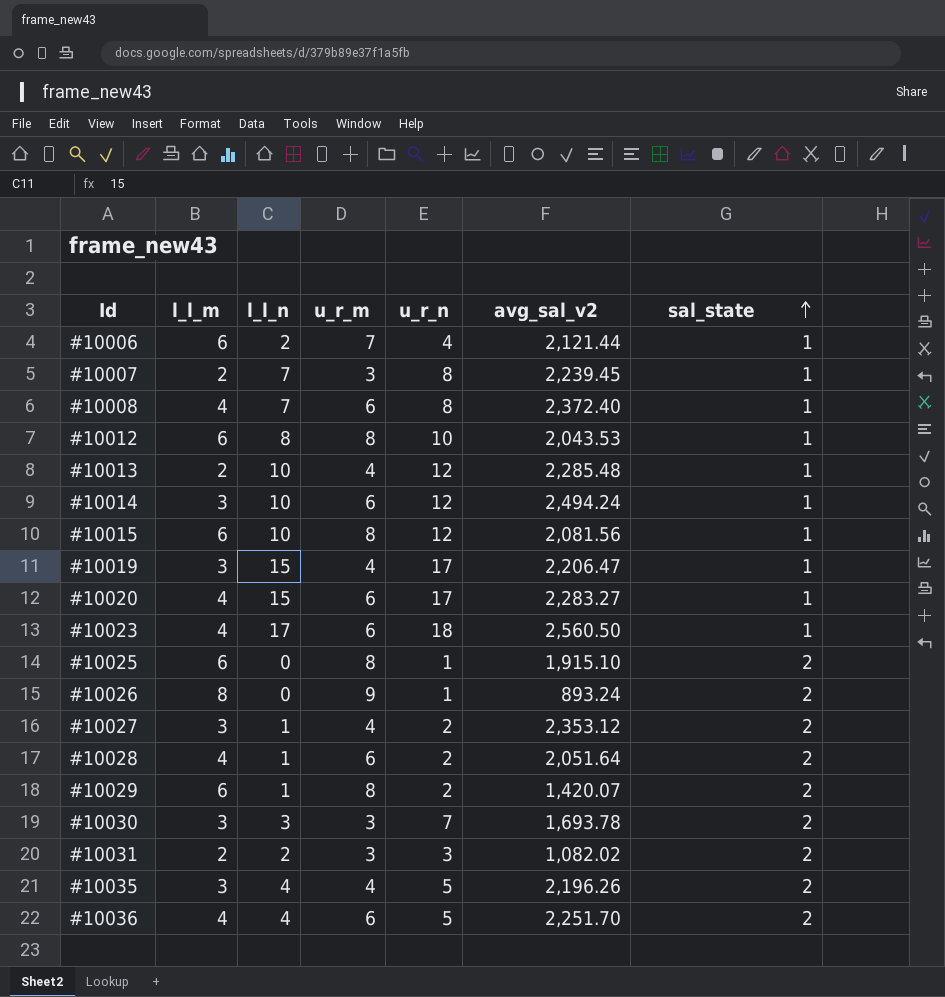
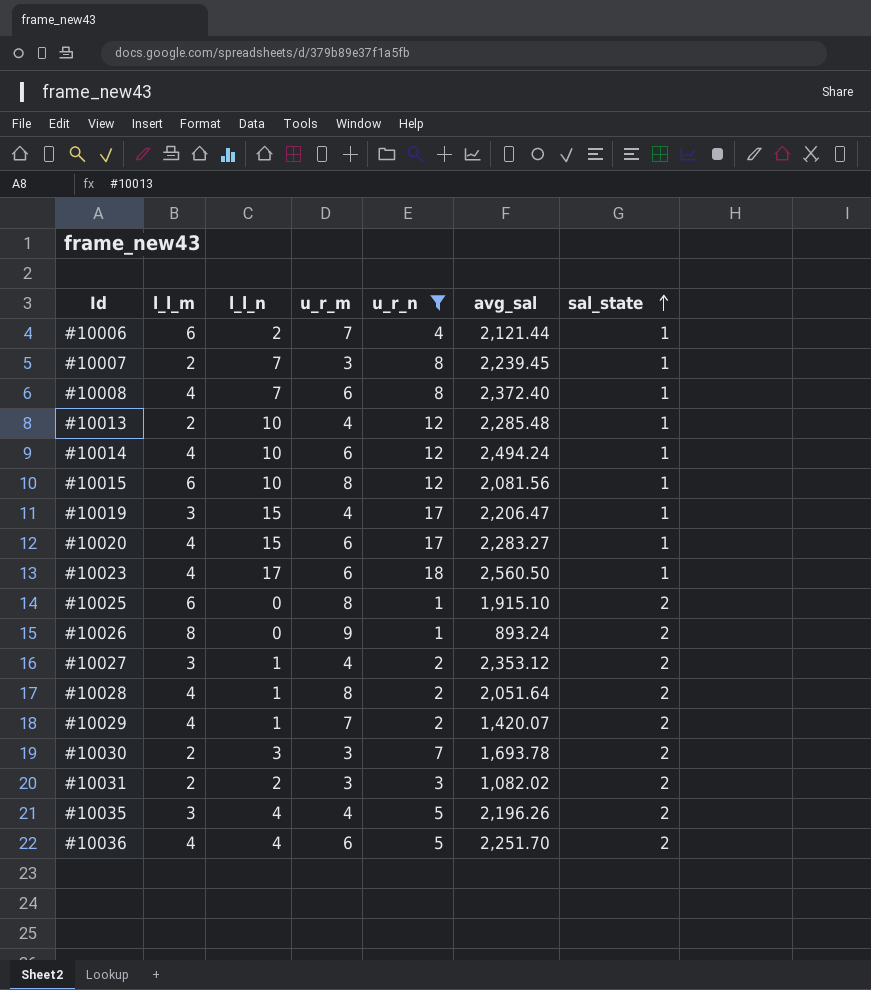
filter: none -> u_r_n != 10
column name: avg_sal_v2 -> avg_sal
#10014 | l_l_m: 3 -> 4
#10028 | u_r_m: 6 -> 8
#10029 | l_l_m: 6 -> 4
#10029 | u_r_m: 8 -> 7
#10030 | l_l_m: 3 -> 2

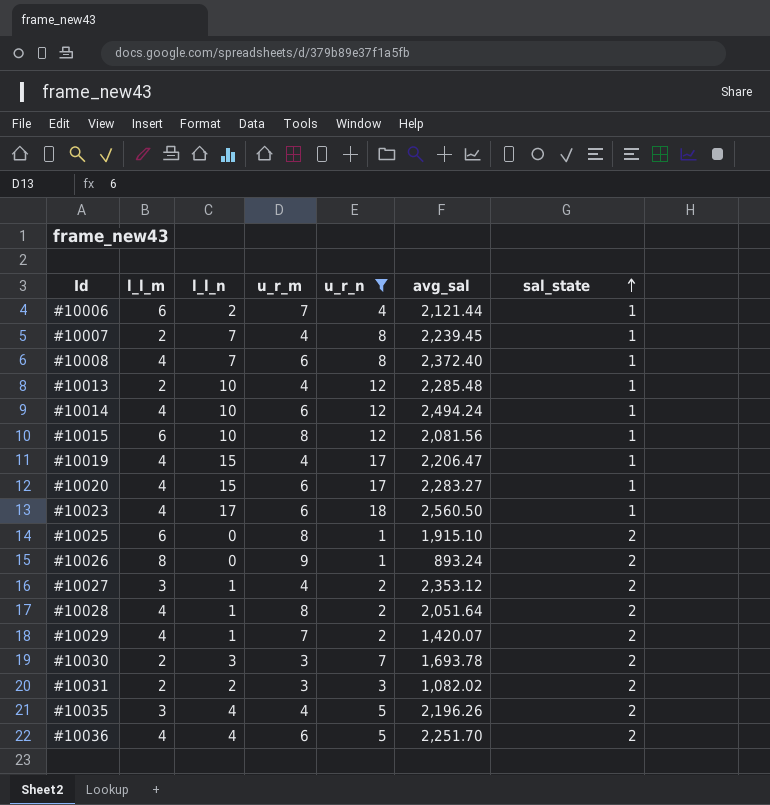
#10007 | u_r_m: 3 -> 4
#10019 | l_l_m: 3 -> 4

